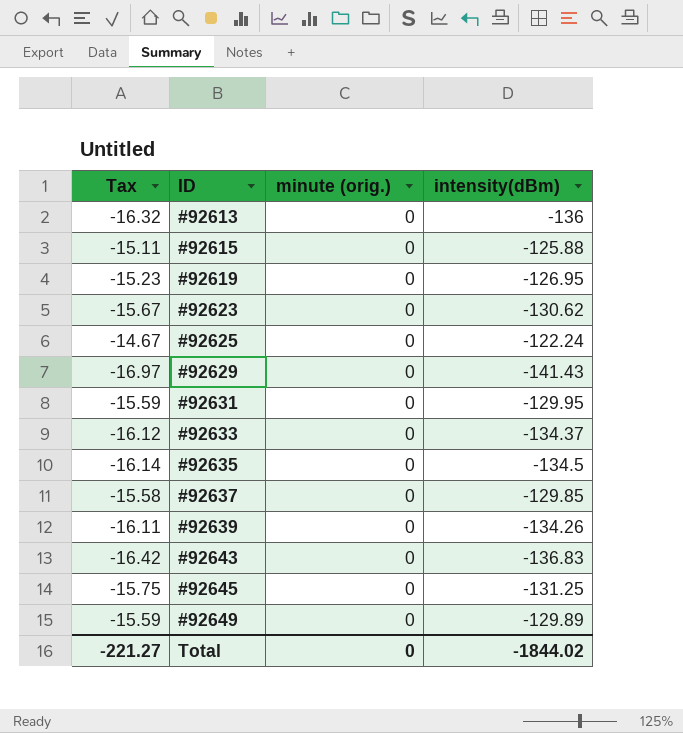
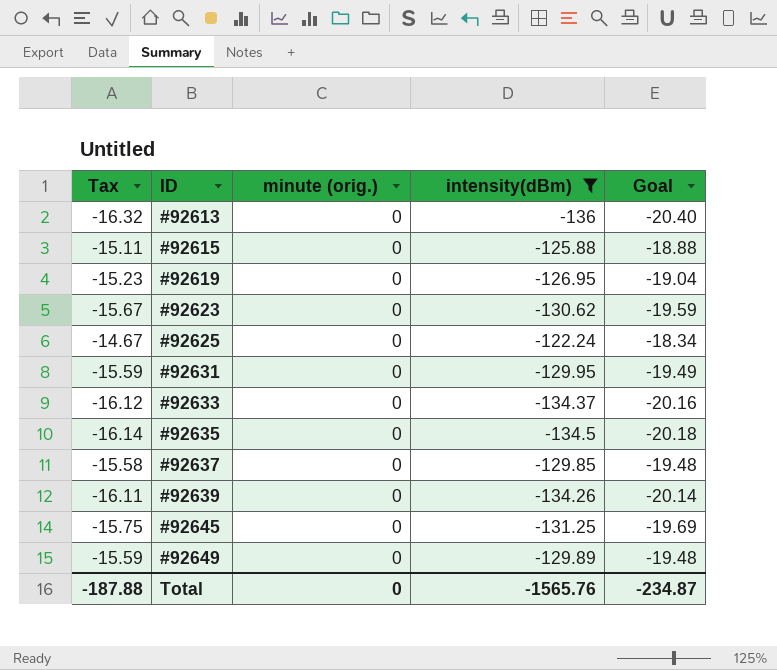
filter: none -> intensity(dBm) >= -136
column Goal | formula: none -> [intensity(dBm)] * 0.15
Total | Tax: -221.27 -> -187.88
Total | intensity(dBm): -1844.02 -> -1565.76

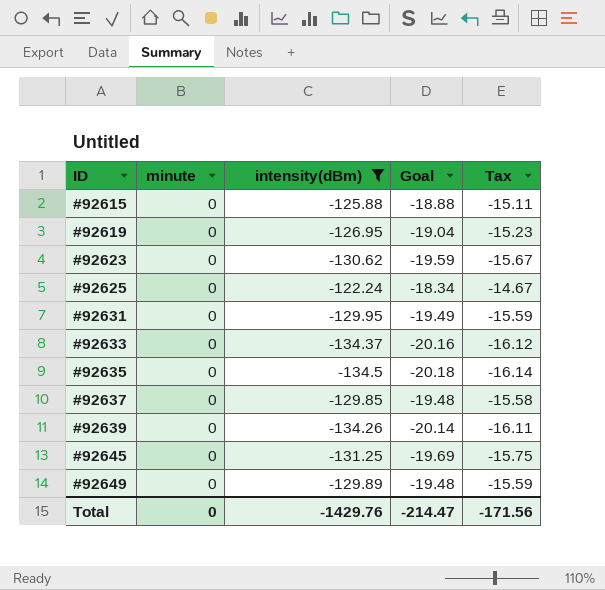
column name: minute (orig.) -> minute
column Tax | position: 1 -> 5
row #92613: -16.32 | 0 | -136 | -20.40 -> none
Total | intensity(dBm): -1565.76 -> -1429.76
Total | Goal: -234.87 -> -214.47
Total | Tax: -187.88 -> -171.56

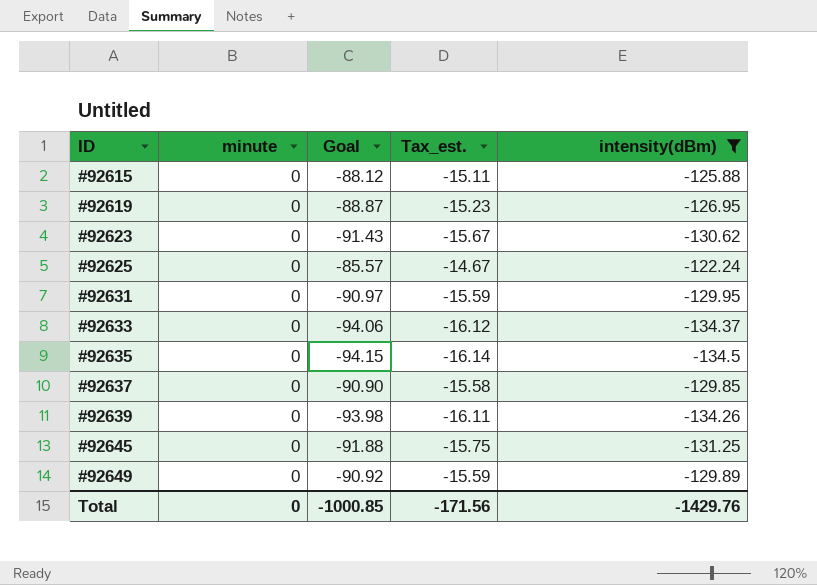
column Goal | formula: [intensity(dBm)] * 0.15 -> [intensity(dBm)] * 0.7
column name: Tax -> Tax_est.
column intensity(dBm) | position: 3 -> 5
Total | Goal: -214.47 -> -1000.85

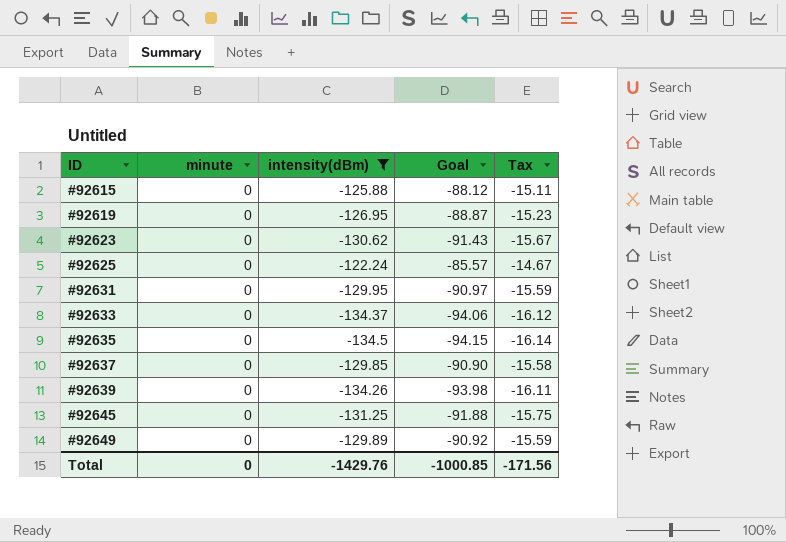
column intensity(dBm) | position: 5 -> 3
column name: Tax_est. -> Tax

